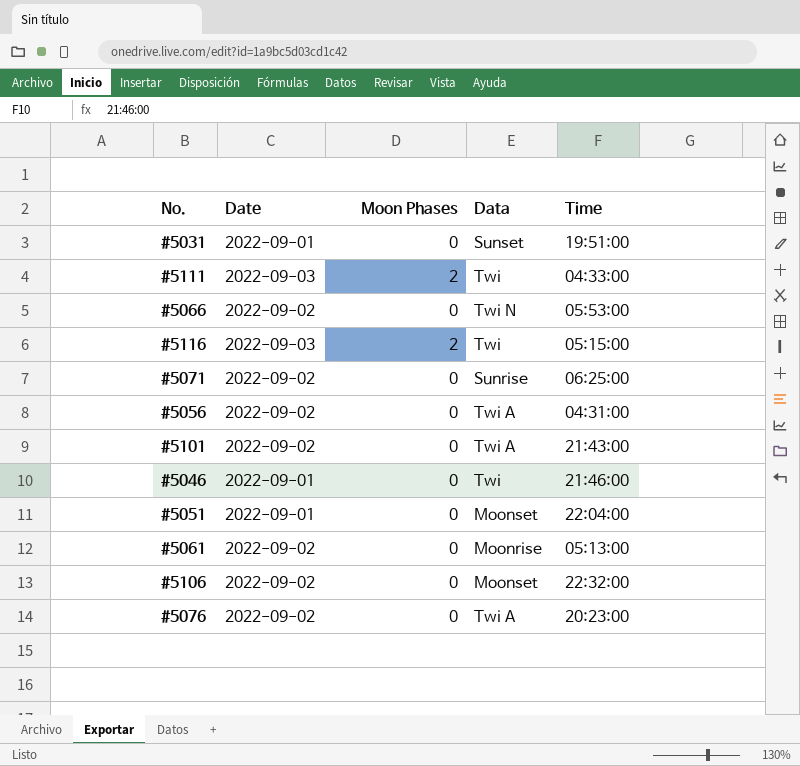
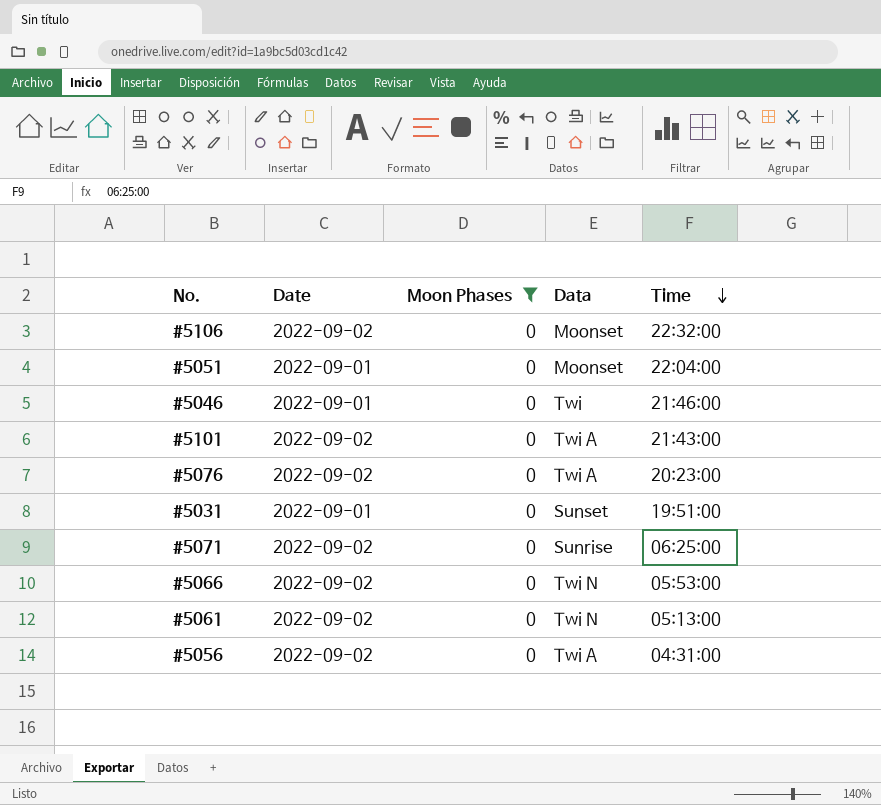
filter: none -> Moon Phases = 0
row order: none -> Time descending
#5061 | Data: Moonrise -> Twi N

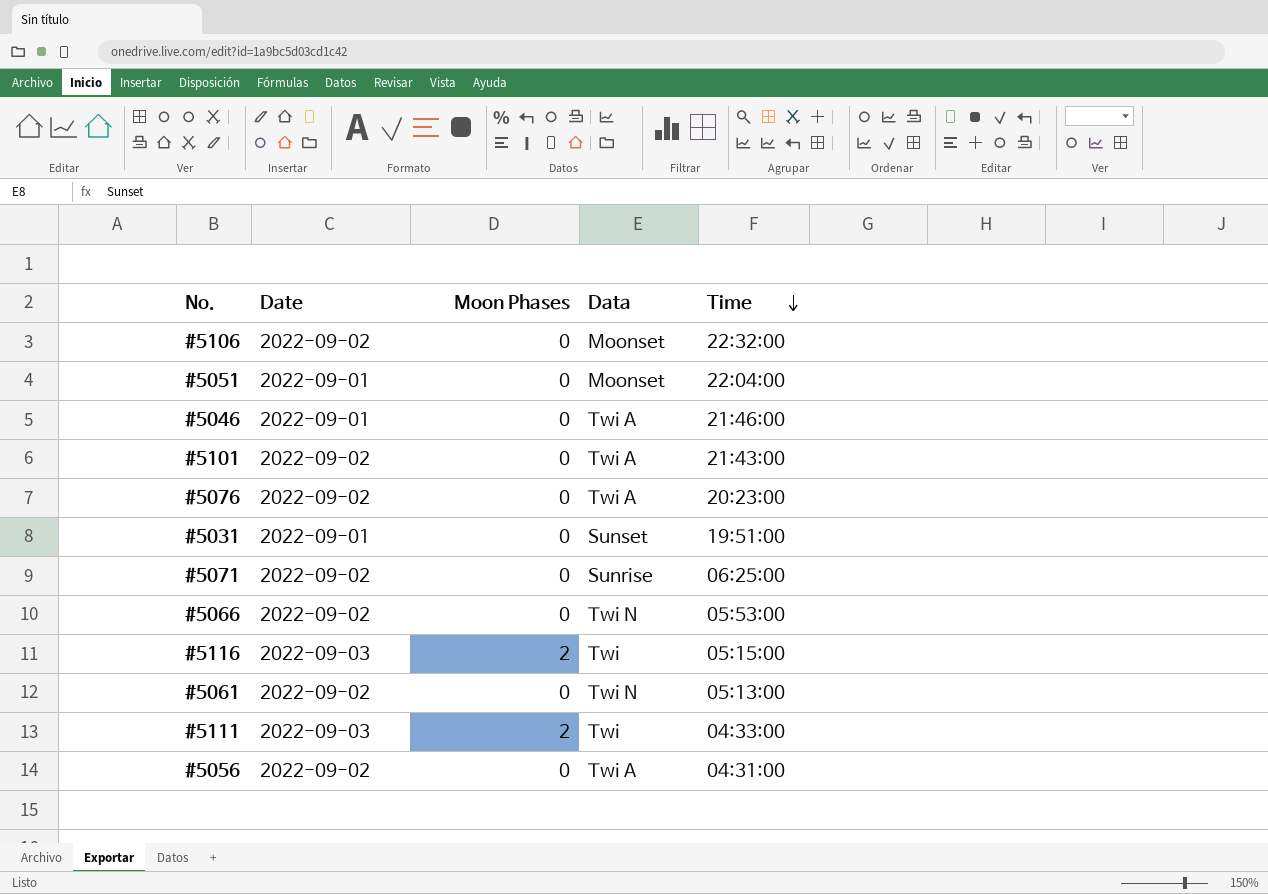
filter: Moon Phases = 0 -> none
#5046 | Data: Twi -> Twi A

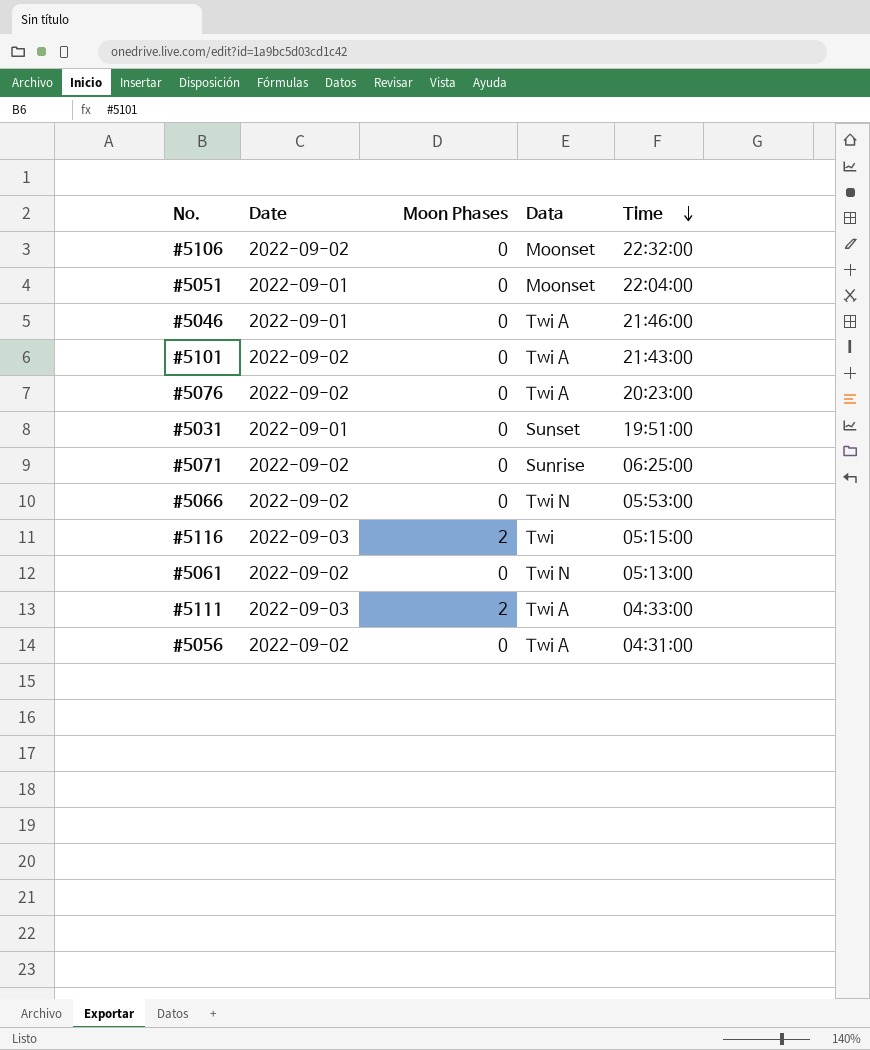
#5111 | Data: Twi -> Twi A

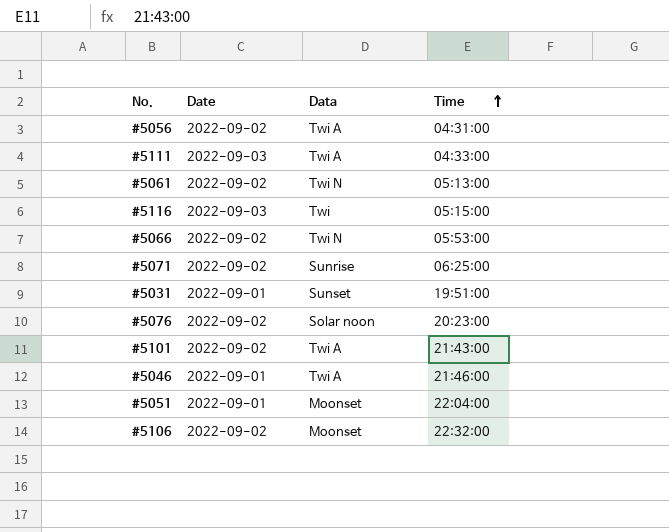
row order: Time descending -> Time ascending
column Moon Phases | position: 3 -> none
#5076 | Data: Twi A -> Solar noon

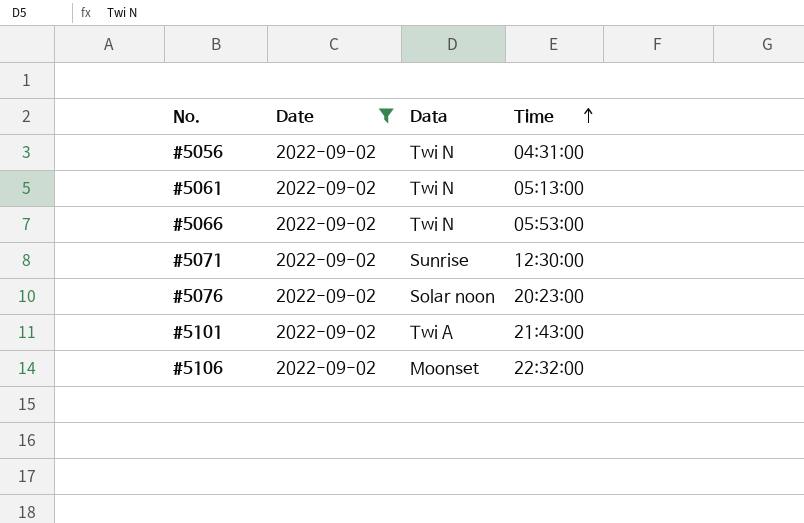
filter: none -> Date = 2022-09-02
#5056 | Data: Twi A -> Twi N
#5071 | Time: 06:25:00 -> 12:30:00

